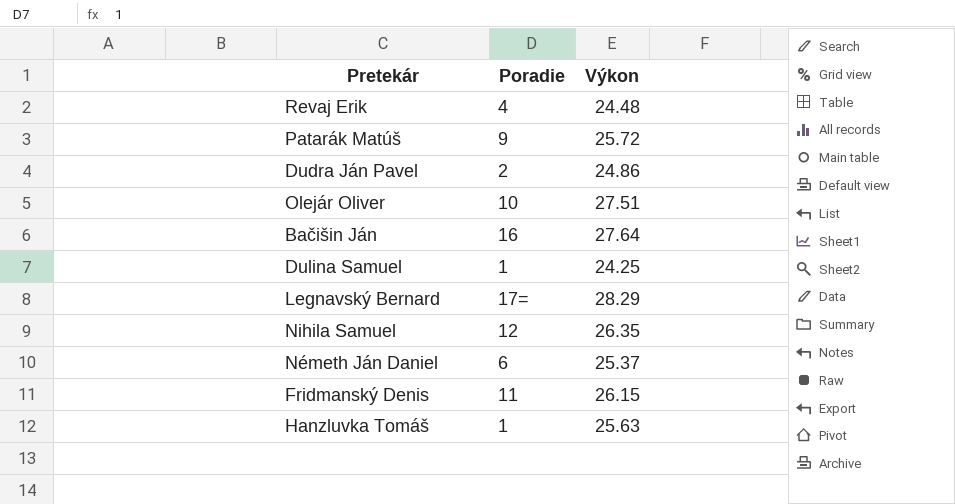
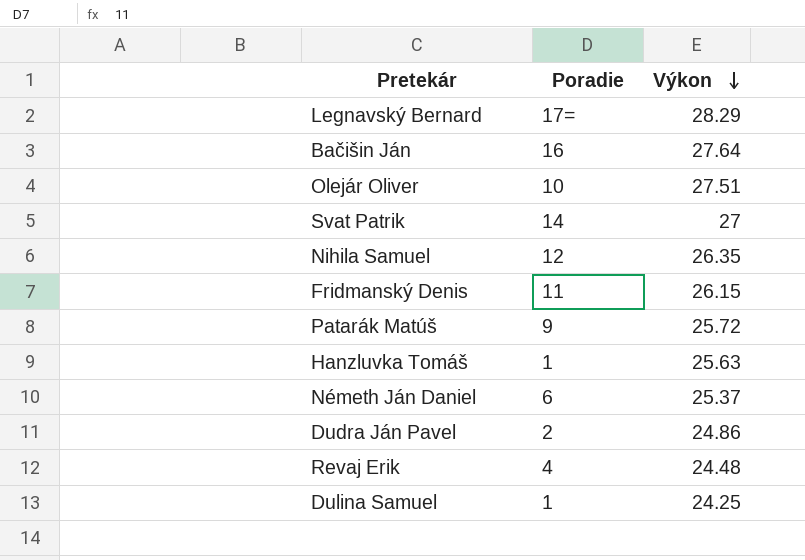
row order: none -> Výkon descending
row Svat Patrik: none -> 14 | 27

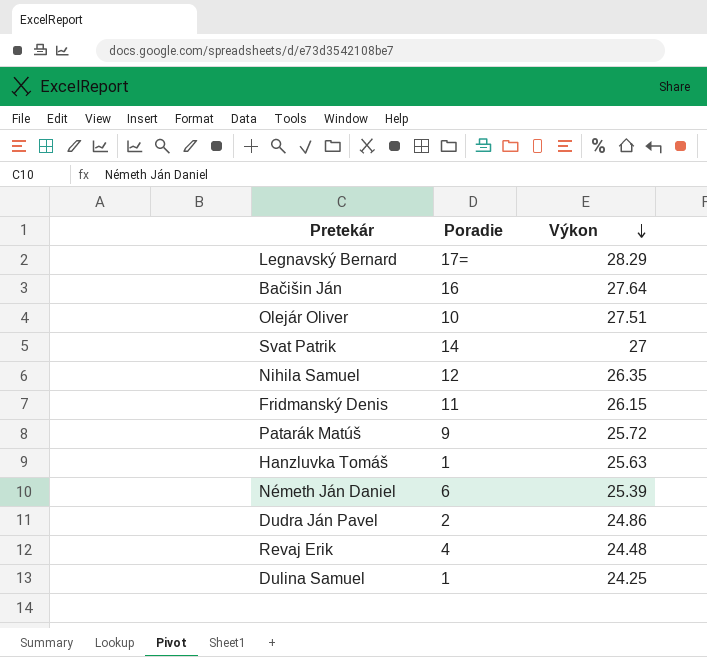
Németh Ján Daniel | Výkon: 25.37 -> 25.39

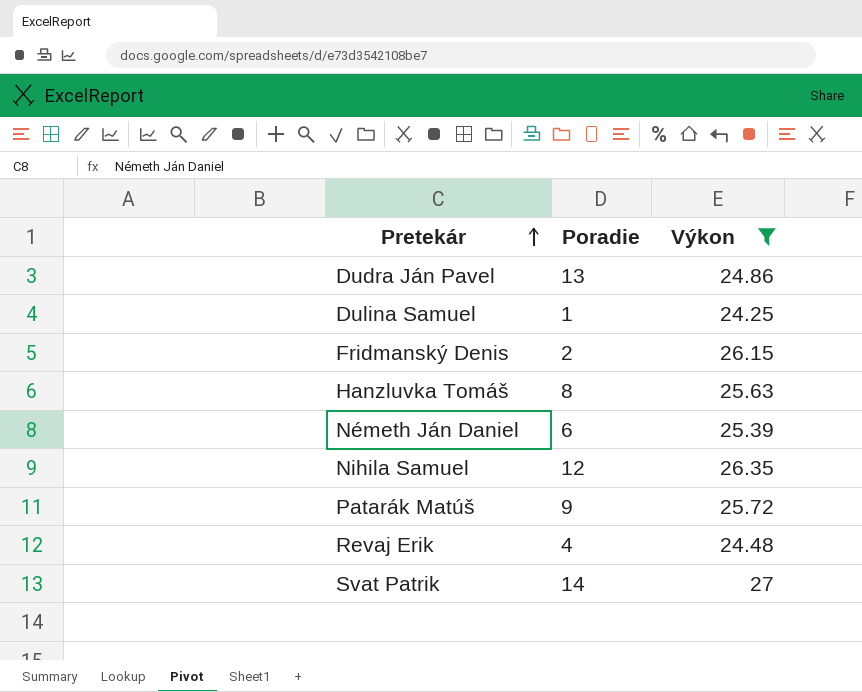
filter: none -> Výkon <= 27
row order: Výkon descending -> Pretekár ascending
Dudra Ján Pavel | Poradie: 2 -> 13
Fridmanský Denis | Poradie: 11 -> 2
Hanzluvka Tomáš | Poradie: 1 -> 8

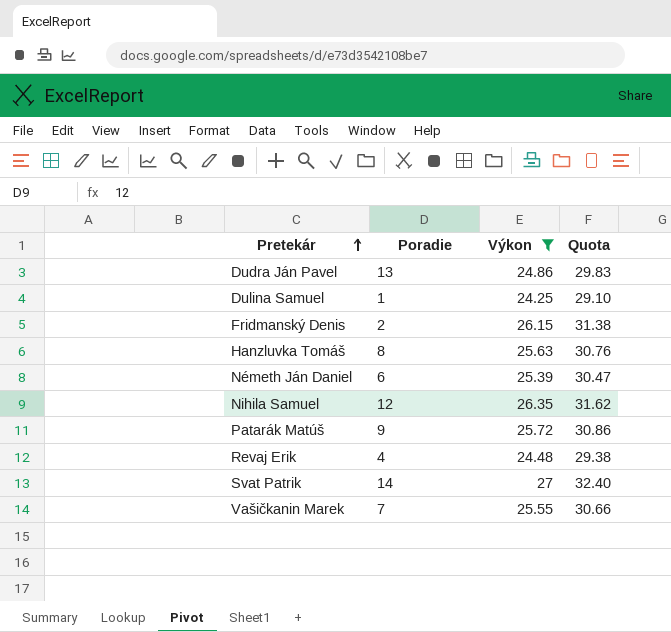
column Quota | formula: none -> [Výkon] * 1.2
row Vašičkanin Marek: none -> 7 | 25.55 | 30.66

